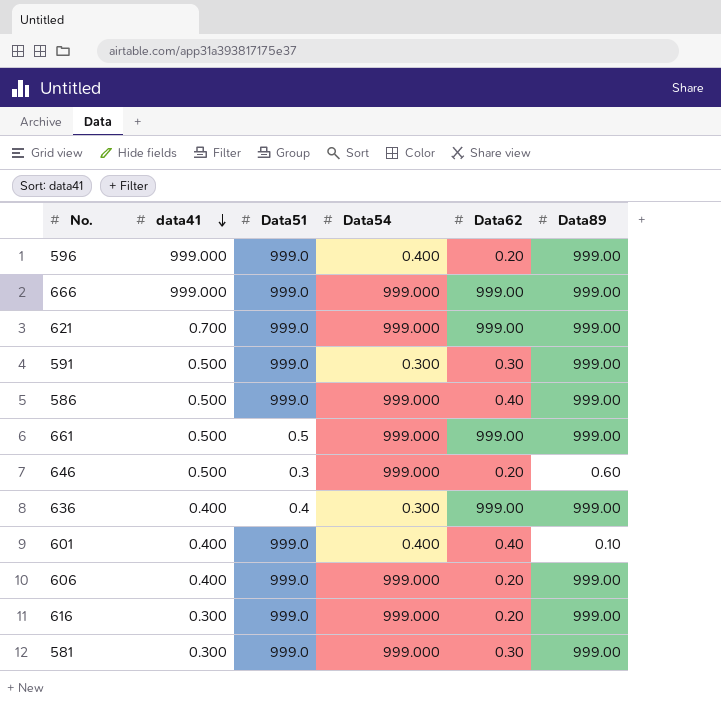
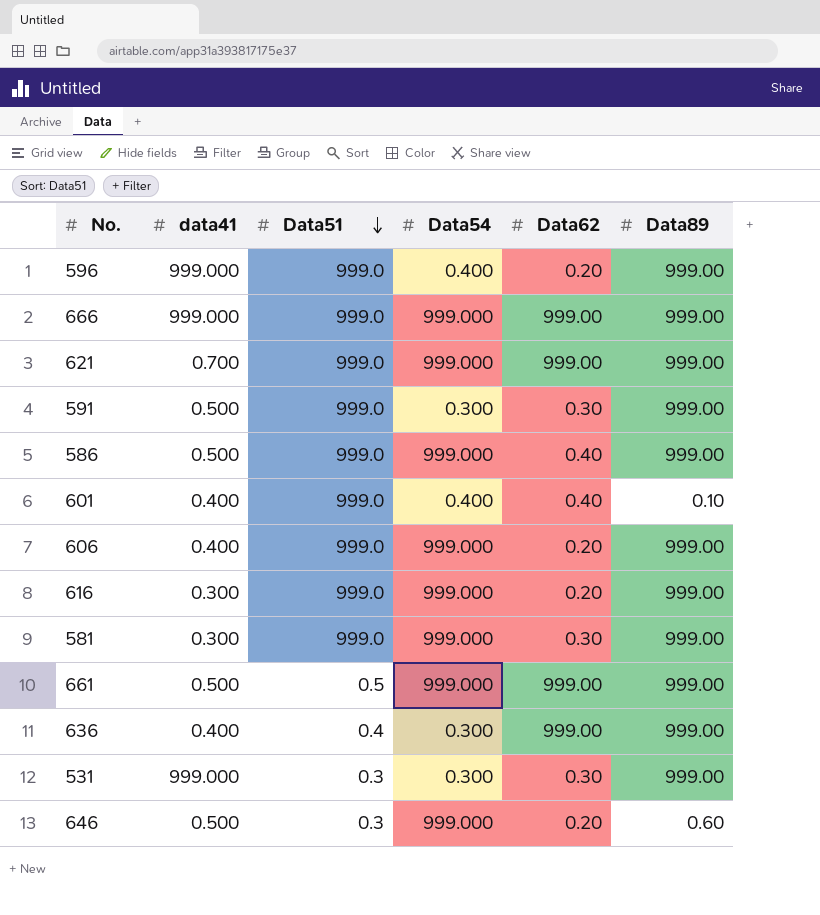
row order: data41 descending -> Data51 descending
row 531: none -> 999.000 | 0.3 | 0.300 | 0.30 | 999.00

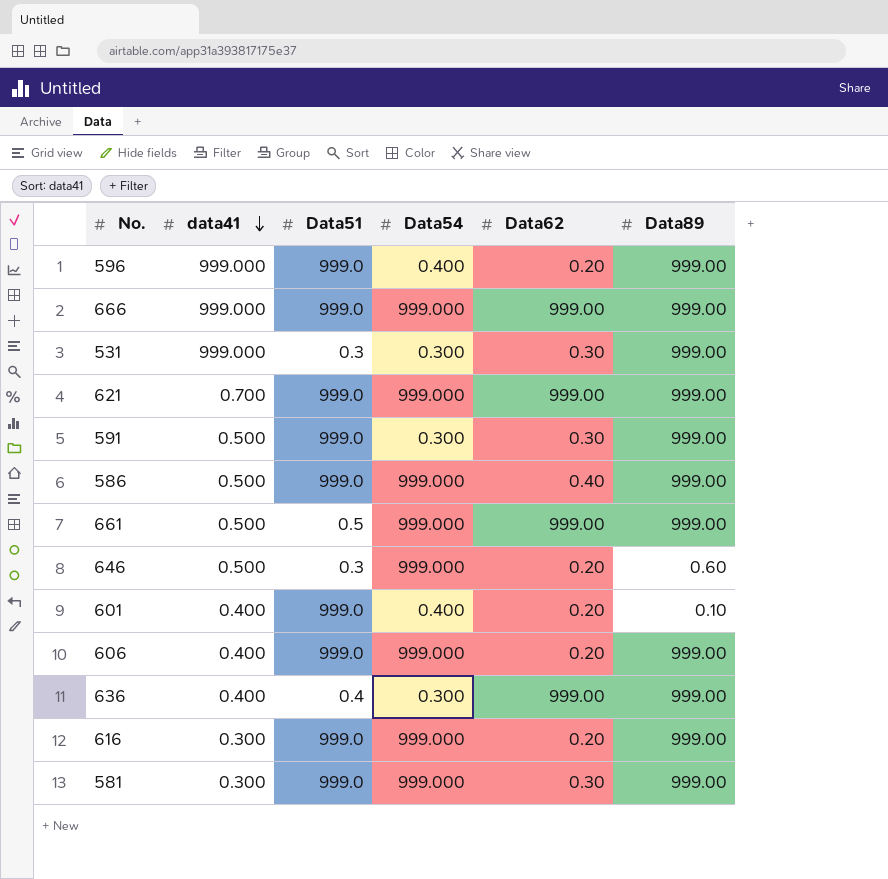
row order: Data51 descending -> data41 descending
601 | Data62: 0.40 -> 0.20

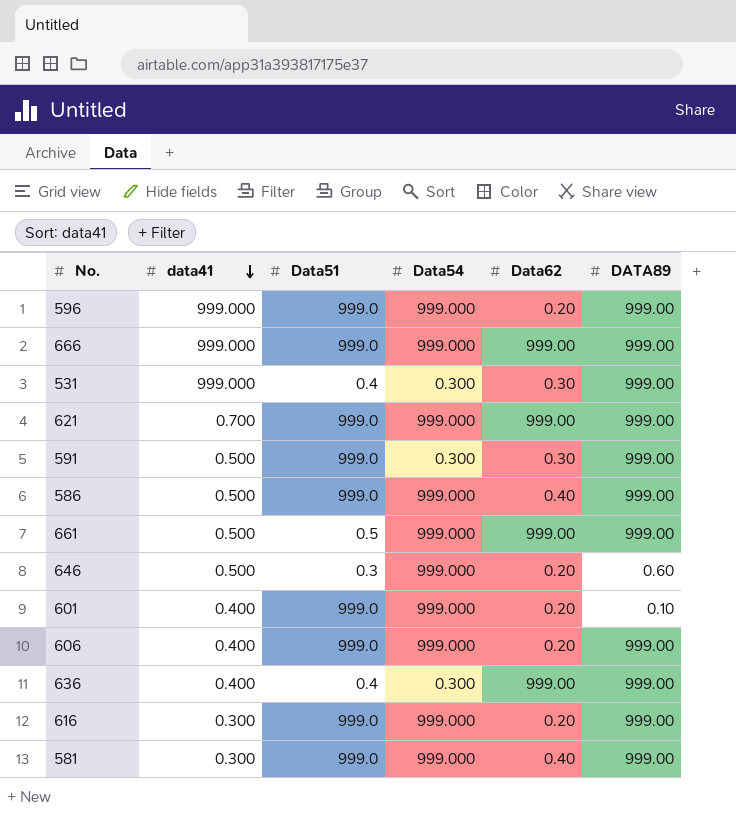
column name: Data89 -> DATA89
596 | Data54: 0.400 -> 999.000
531 | Data51: 0.3 -> 0.4
601 | Data54: 0.400 -> 999.000
581 | Data62: 0.30 -> 0.40

